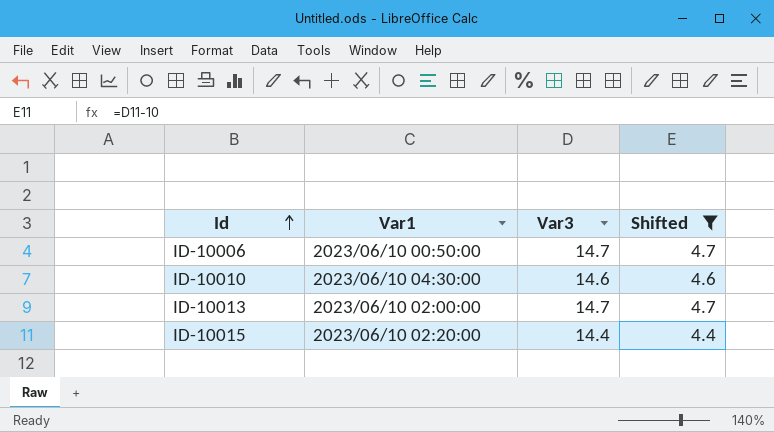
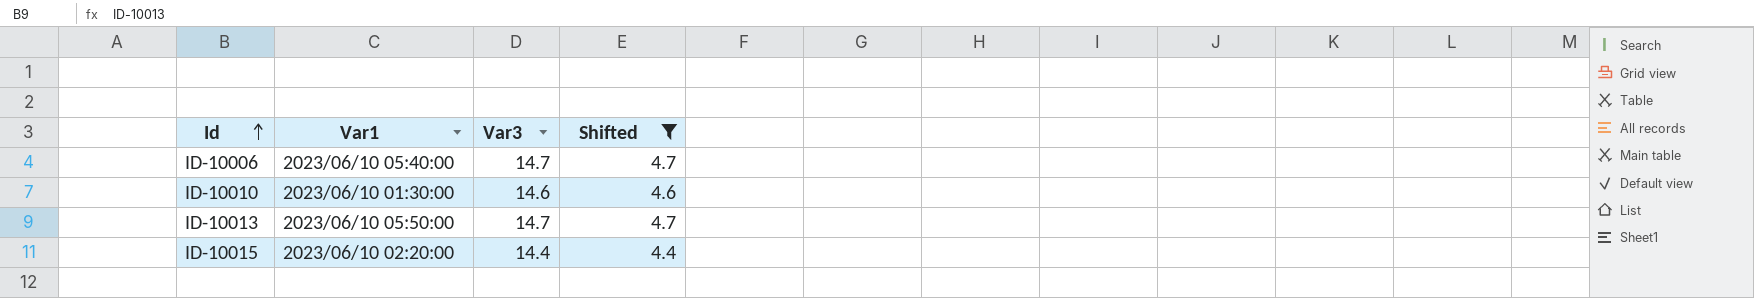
ID-10006 | Var1: 2023/06/10 00:50:00 -> 2023/06/10 05:40:00
ID-10010 | Var1: 2023/06/10 04:30:00 -> 2023/06/10 01:30:00
ID-10013 | Var1: 2023/06/10 02:00:00 -> 2023/06/10 05:50:00

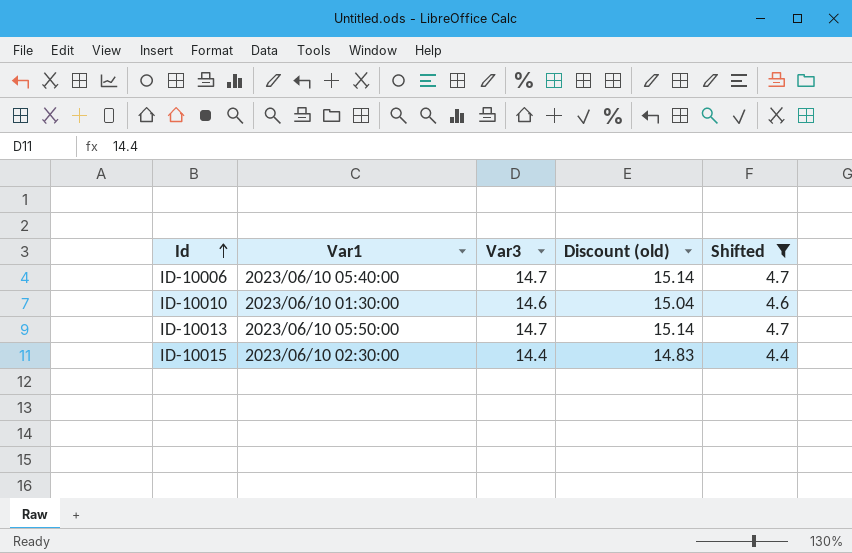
column Discount (old) | formula: none -> [Var3] * 1.03
ID-10015 | Var1: 2023/06/10 02:20:00 -> 2023/06/10 02:30:00

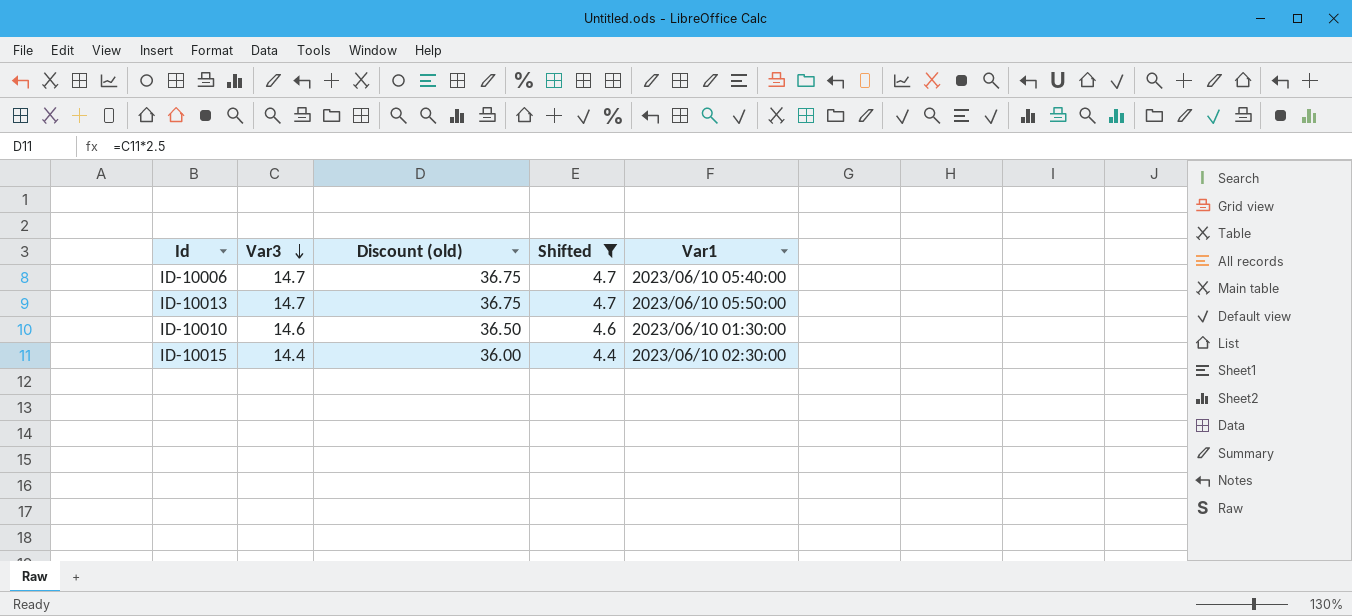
row order: Id ascending -> Var3 descending
column Discount (old) | formula: [Var3] * 1.03 -> [Var3] * 2.5
column Var1 | position: 2 -> 5

